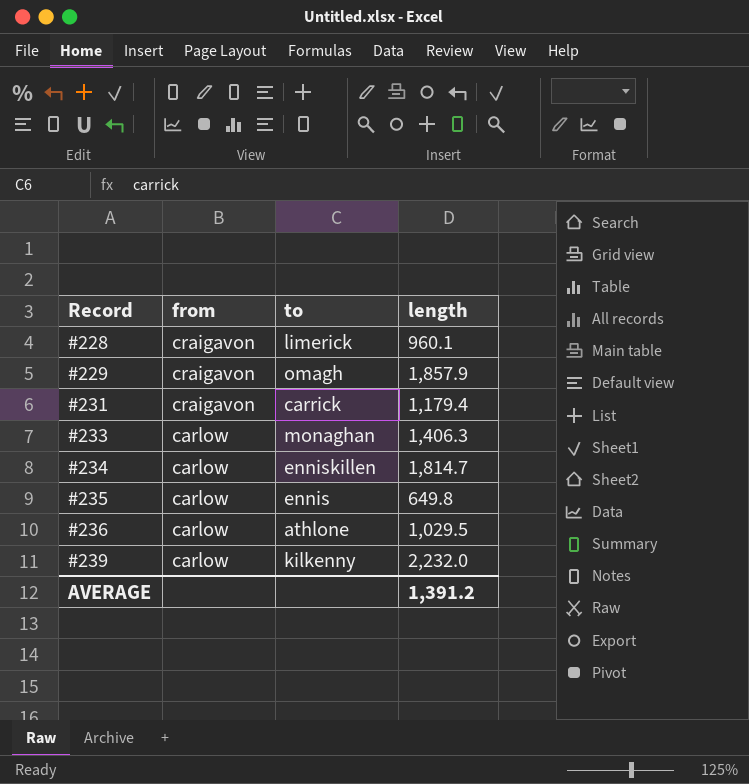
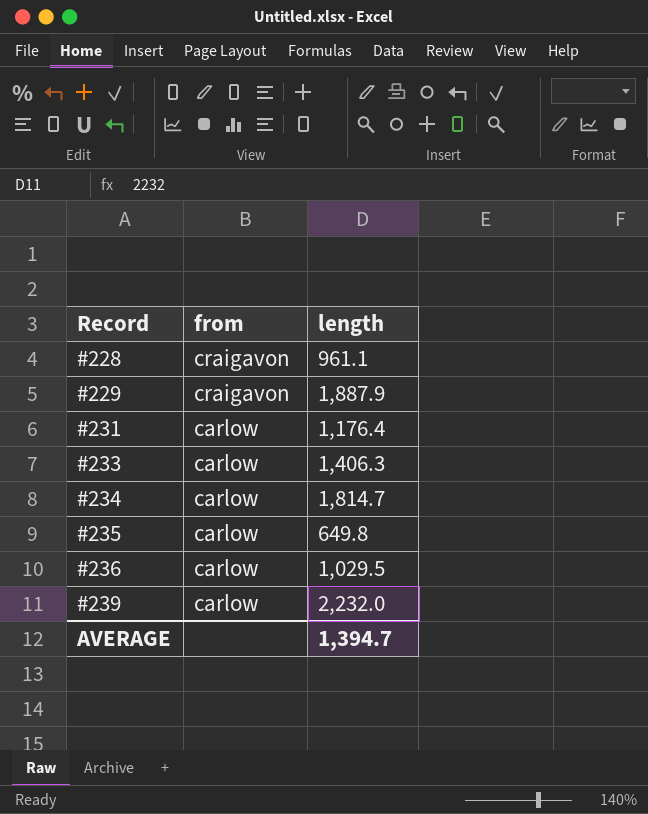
column to | position: 3 -> none
#228 | length: 960.1 -> 961.1
#229 | length: 1,857.9 -> 1,887.9
#231 | from: craigavon -> carlow
#231 | length: 1,179.4 -> 1,176.4
AVERAGE | length: 1,391.2 -> 1,394.7

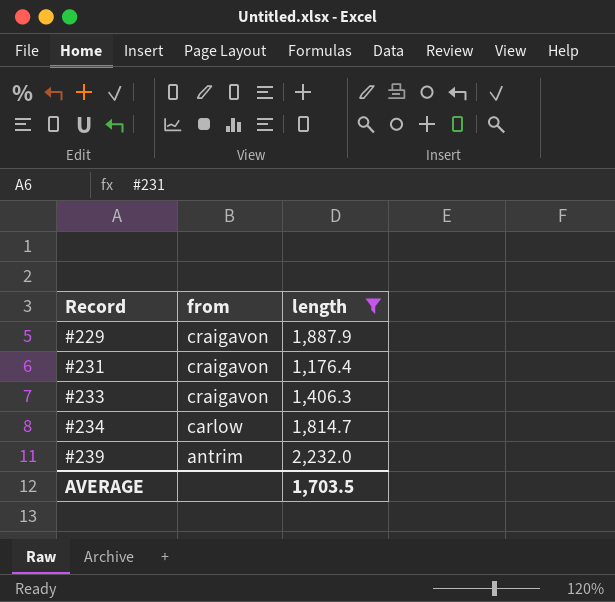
filter: none -> length >= 1,176.4
#231 | from: carlow -> craigavon
#233 | from: carlow -> craigavon
#239 | from: carlow -> antrim
AVERAGE | length: 1,394.7 -> 1,703.5

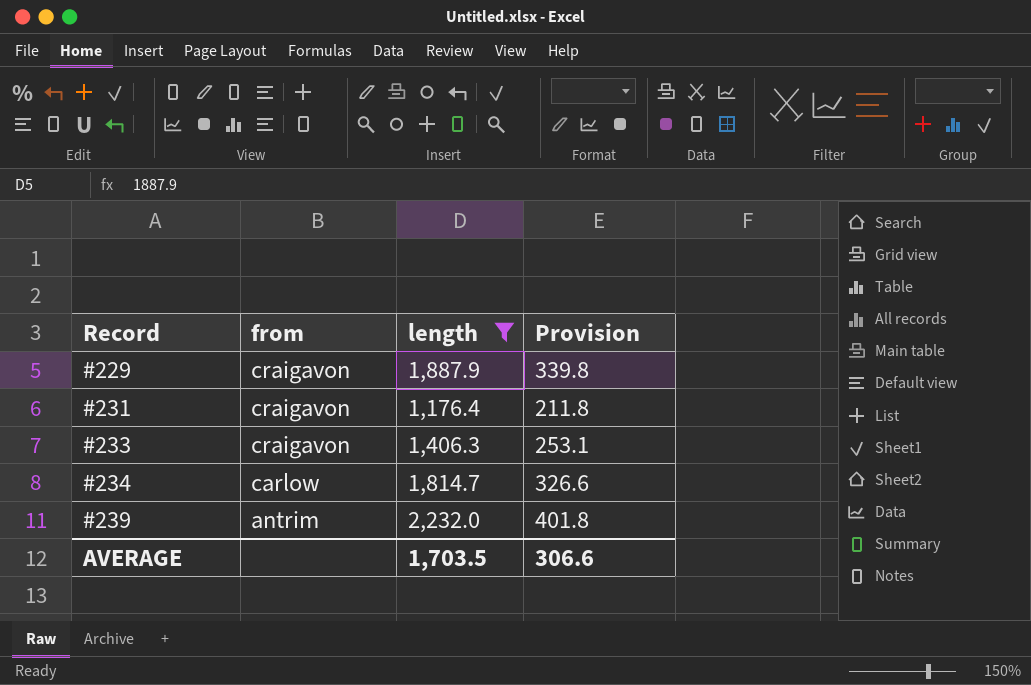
column Provision | formula: none -> [length] * 0.18

